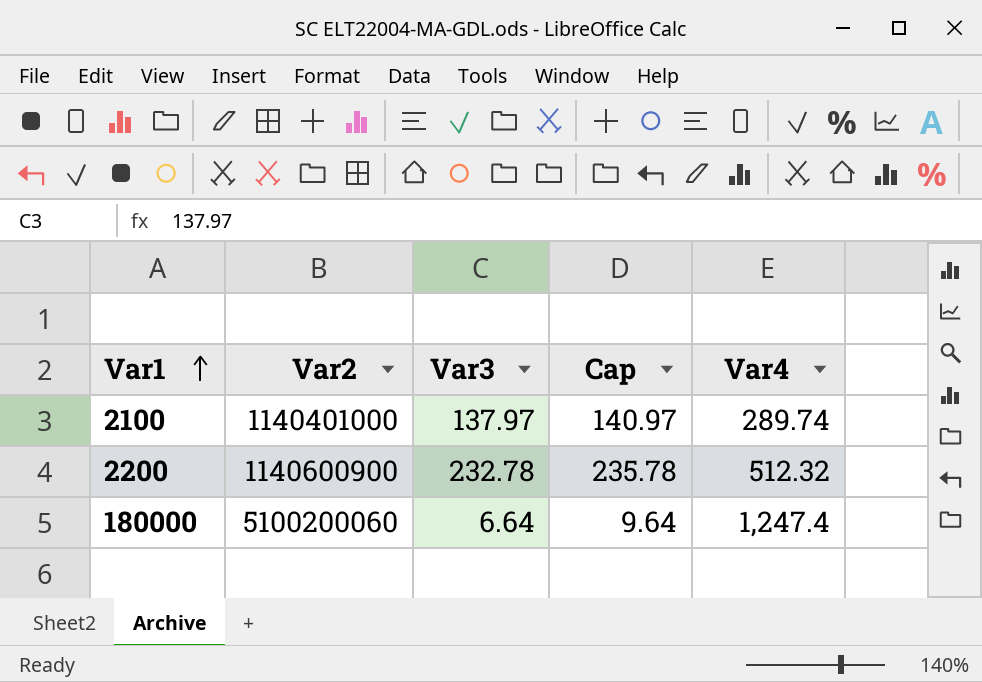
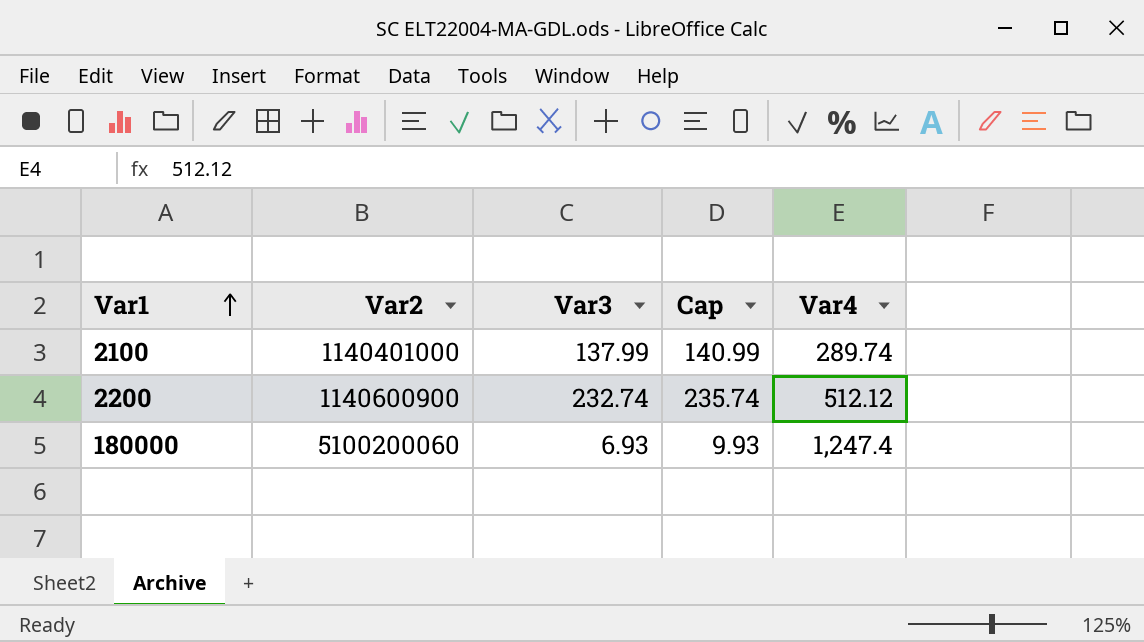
2100 | Var3: 137.97 -> 137.99
2100 | Cap: 140.97 -> 140.99
2200 | Var3: 232.78 -> 232.74
2200 | Cap: 235.78 -> 235.74
2200 | Var4: 512.32 -> 512.12
180000 | Var3: 6.64 -> 6.93
180000 | Cap: 9.64 -> 9.93

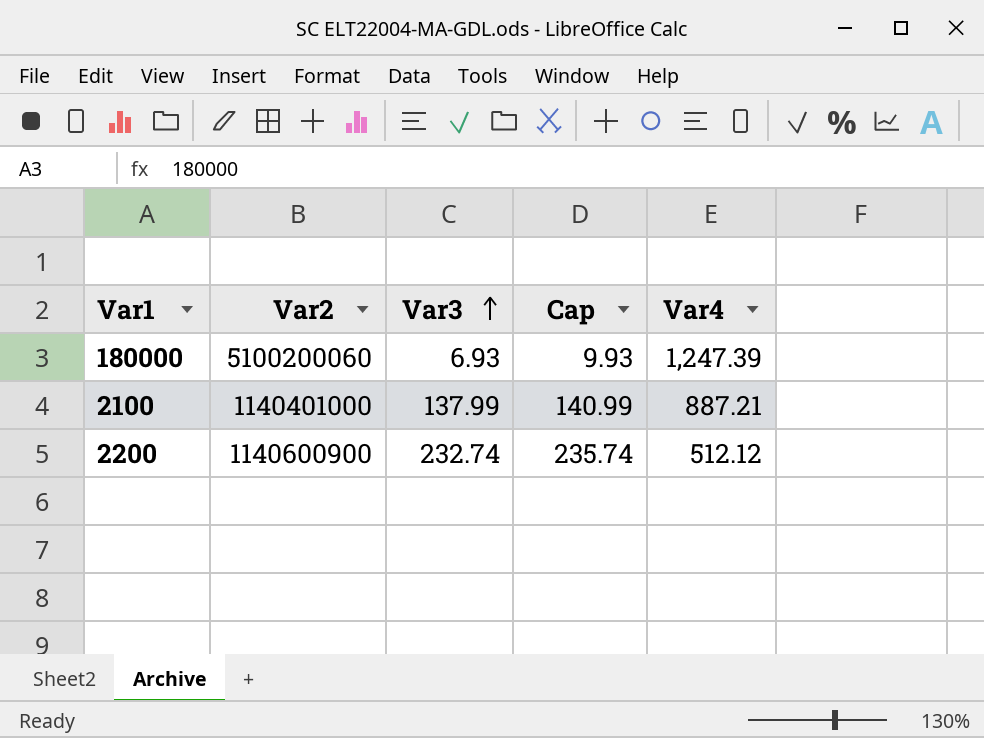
row order: Var1 ascending -> Var3 ascending
180000 | Var4: 1,247.4 -> 1,247.39
2100 | Var4: 289.74 -> 887.21

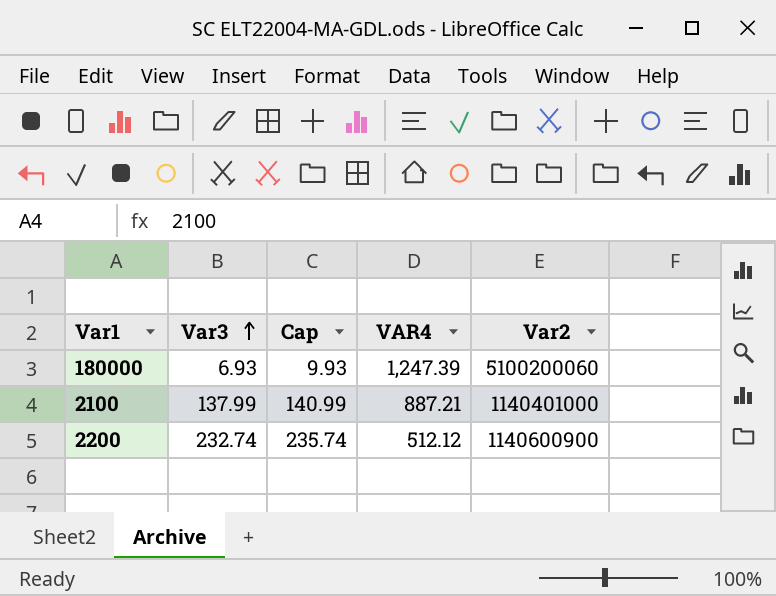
column name: Var4 -> VAR4
column Var2 | position: 2 -> 5

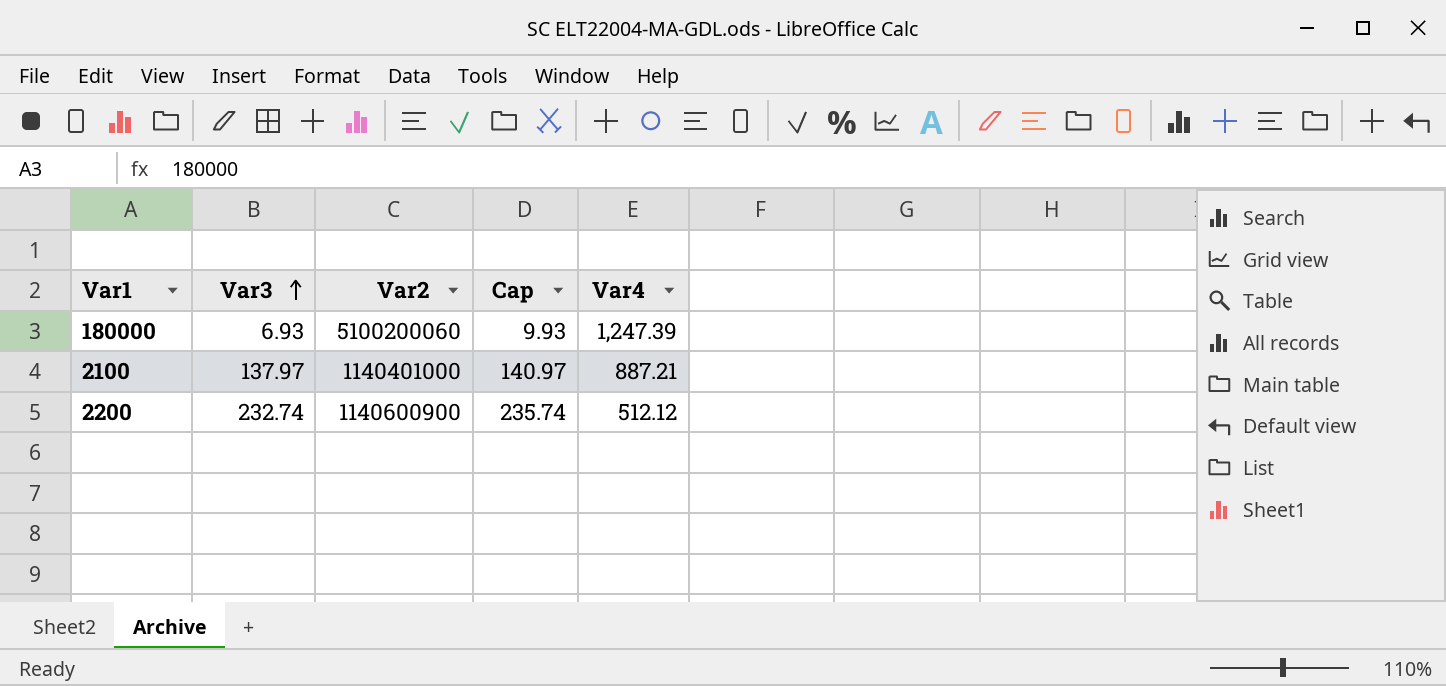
column Var2 | position: 5 -> 3
column name: VAR4 -> Var4
2100 | Var3: 137.99 -> 137.97
2100 | Cap: 140.99 -> 140.97

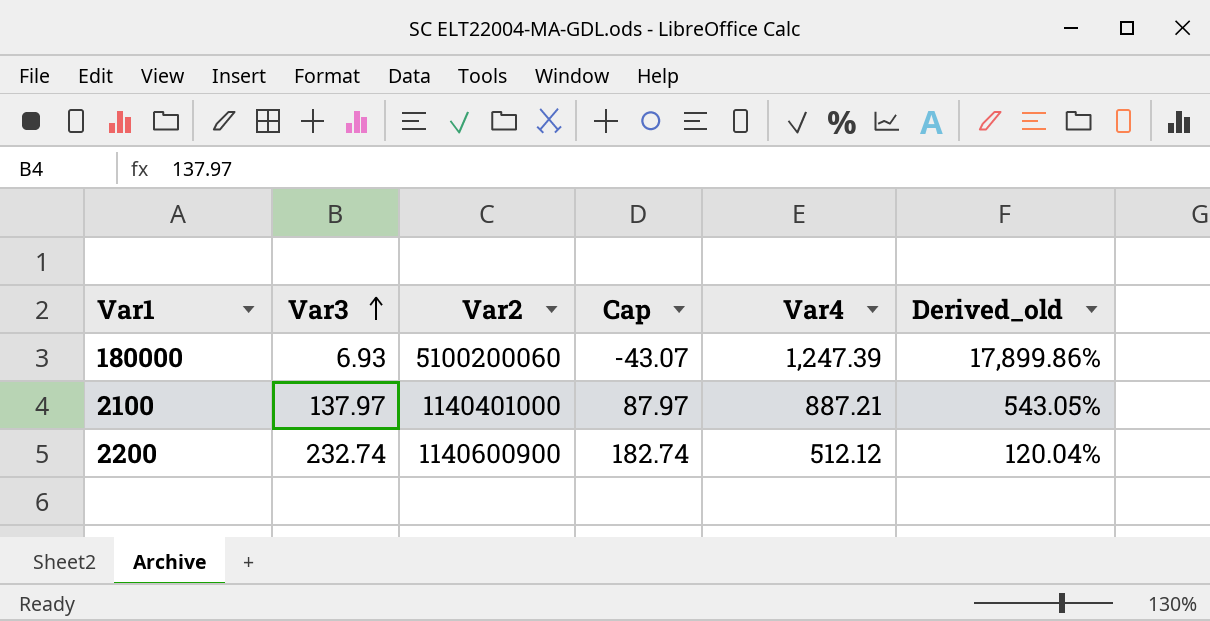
column Cap | formula: [Var3] + 3 -> [Var3] - 50
column Derived_old | formula: none -> ([Var4] - [Var3]) / [Var3]

